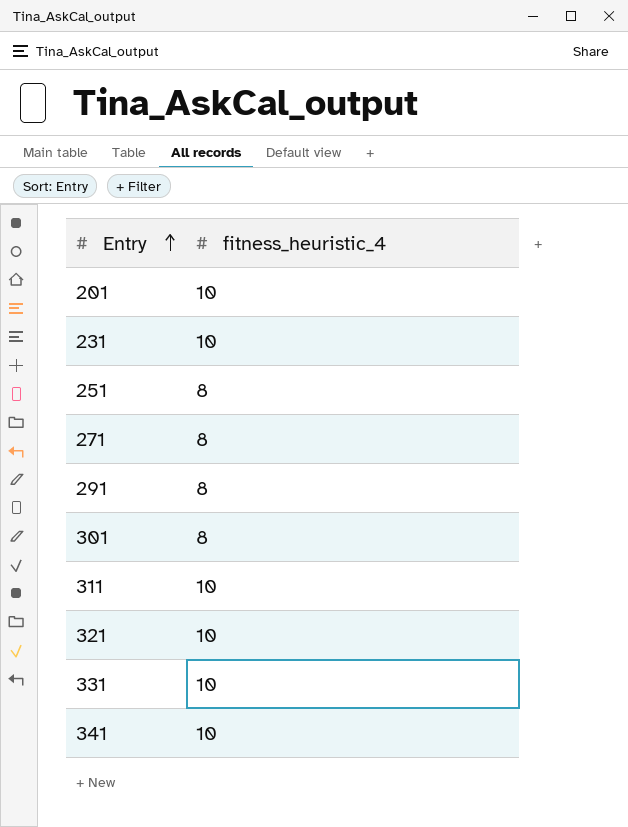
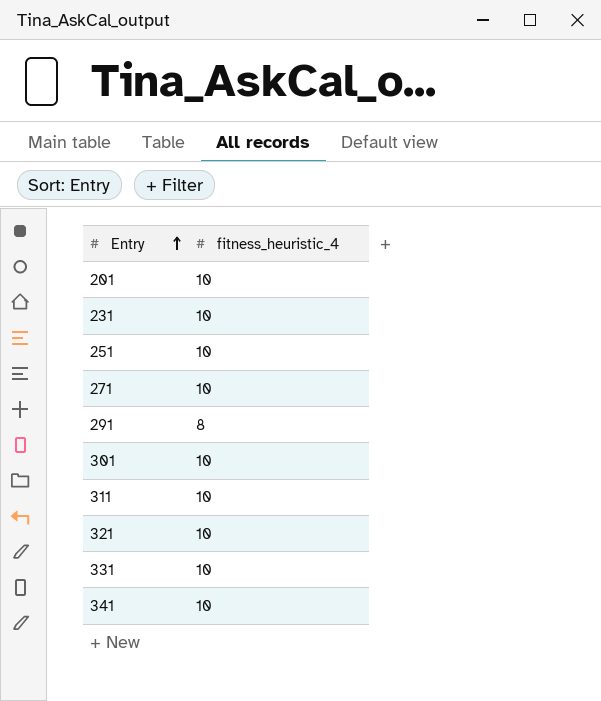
251 | fitness_heuristic_4: 8 -> 10
271 | fitness_heuristic_4: 8 -> 10
301 | fitness_heuristic_4: 8 -> 10

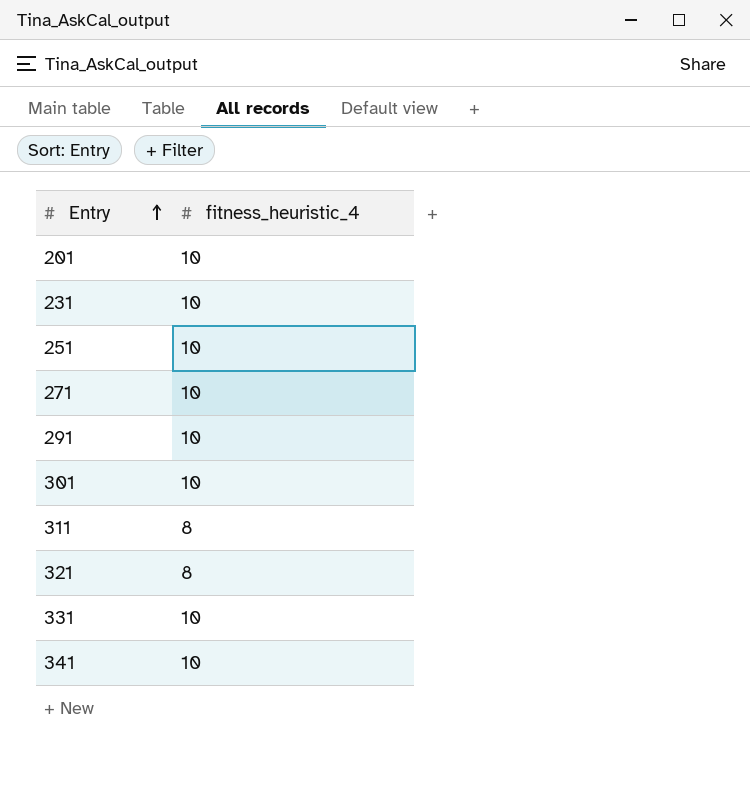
291 | fitness_heuristic_4: 8 -> 10
311 | fitness_heuristic_4: 10 -> 8
321 | fitness_heuristic_4: 10 -> 8

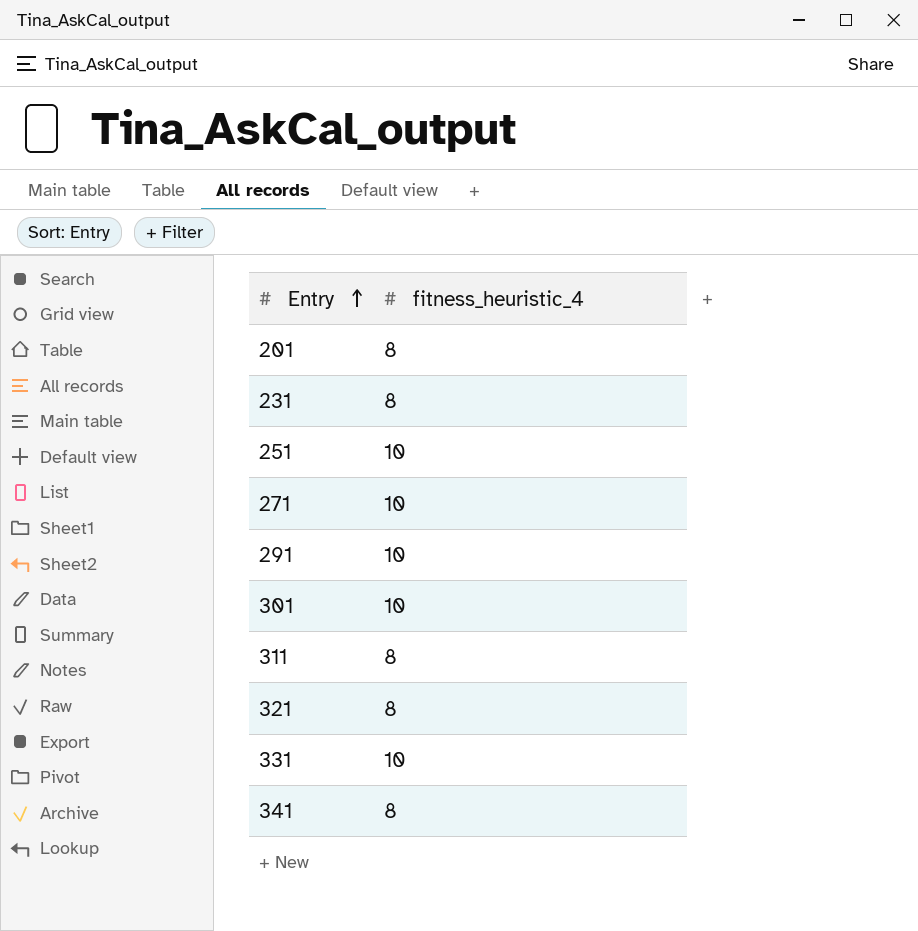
201 | fitness_heuristic_4: 10 -> 8
231 | fitness_heuristic_4: 10 -> 8
341 | fitness_heuristic_4: 10 -> 8

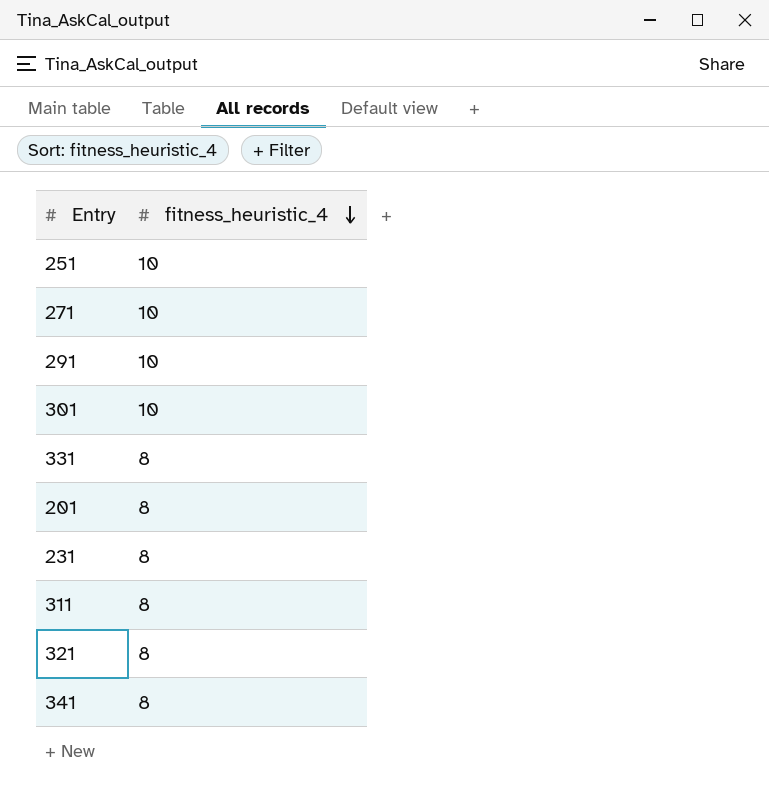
row order: Entry ascending -> fitness_heuristic_4 descending
331 | fitness_heuristic_4: 10 -> 8

